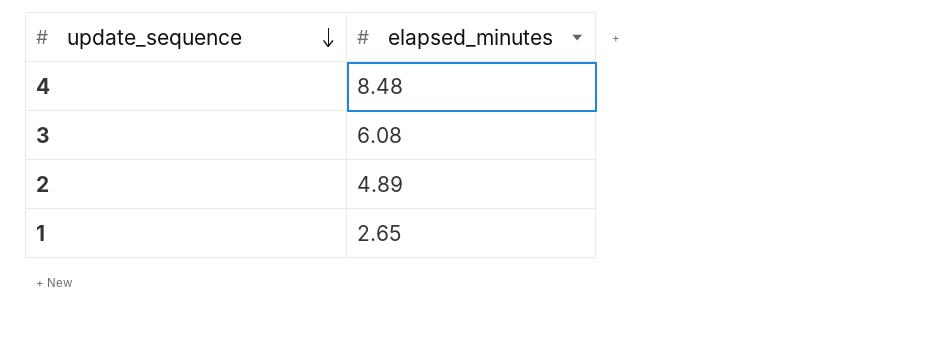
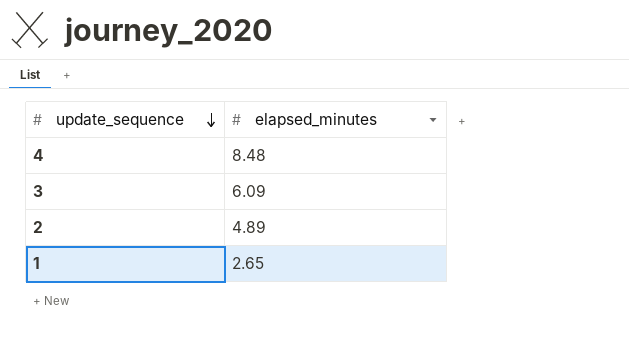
3 | elapsed_minutes: 6.08 -> 6.09

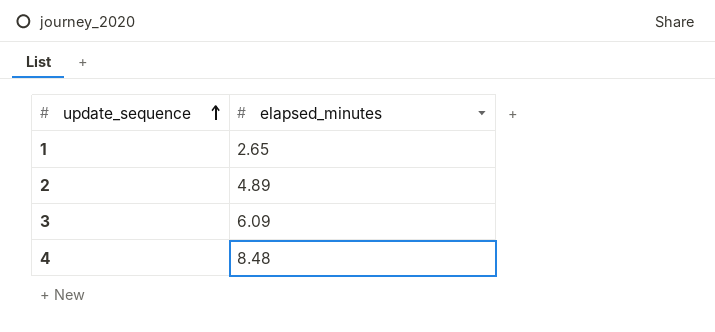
row order: update_sequence descending -> update_sequence ascending

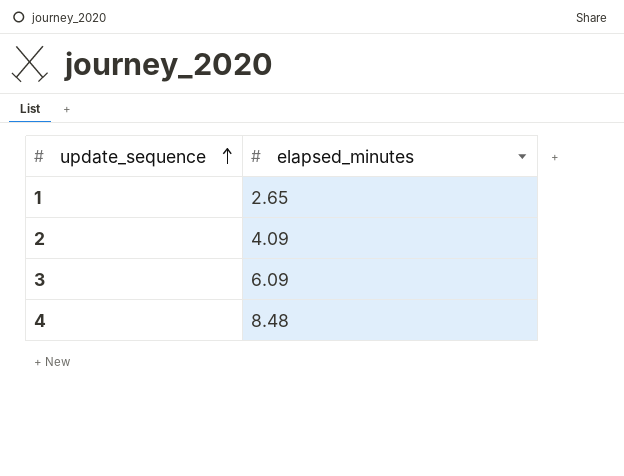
2 | elapsed_minutes: 4.89 -> 4.09

